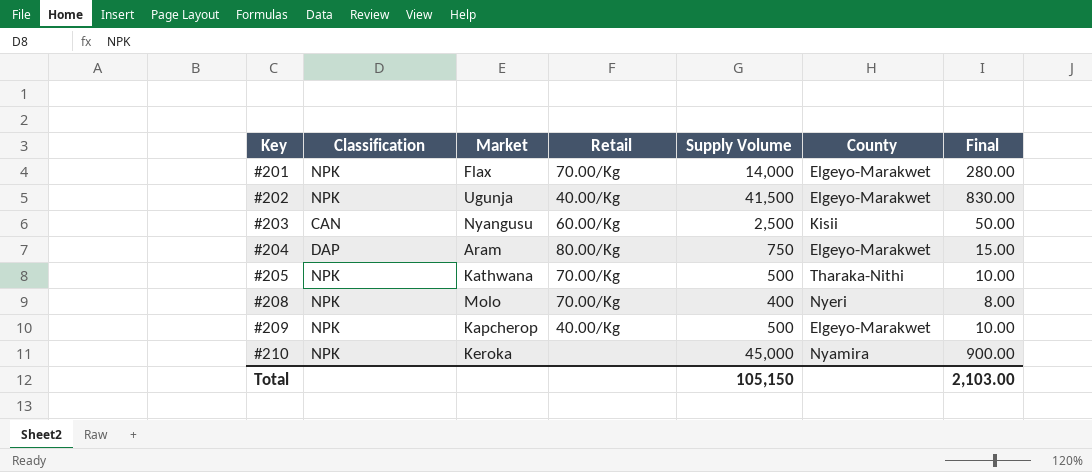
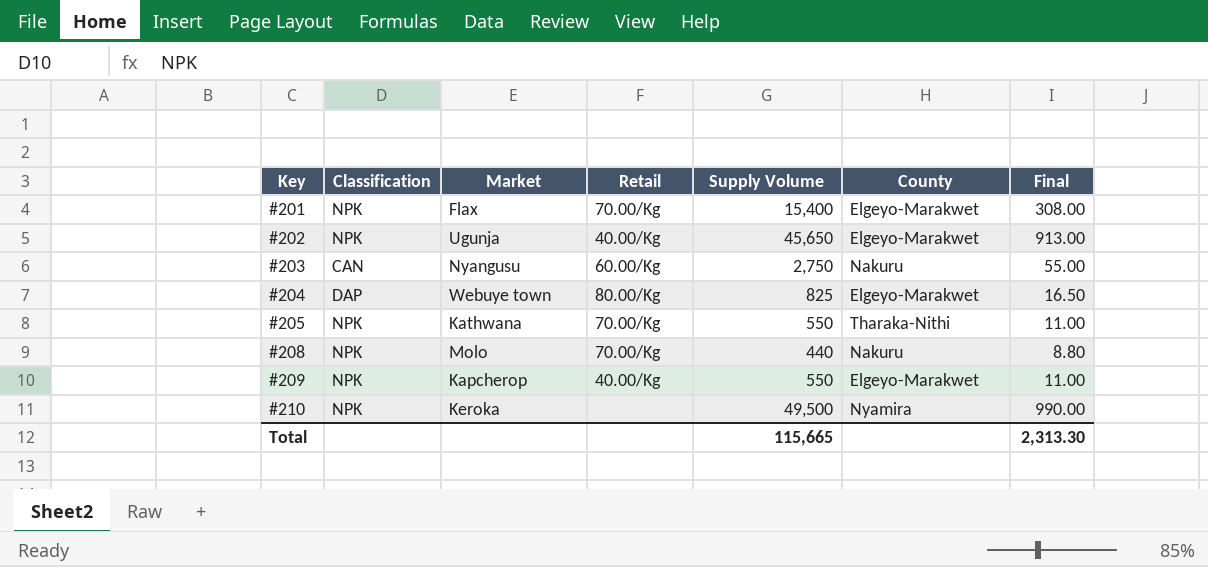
#201 | Supply Volume: 14,000 -> 15,400
#201 | Final: 280.00 -> 308.00
#202 | Supply Volume: 41,500 -> 45,650
#202 | Final: 830.00 -> 913.00
#203 | Supply Volume: 2,500 -> 2,750
#203 | County: Kisii -> Nakuru
#203 | Final: 50.00 -> 55.00
#204 | Market: Aram -> Webuye town
#204 | Supply Volume: 750 -> 825
#204 | Final: 15.00 -> 16.50
#205 | Supply Volume: 500 -> 550
#205 | Final: 10.00 -> 11.00
#208 | Supply Volume: 400 -> 440
#208 | County: Nyeri -> Nakuru
#208 | Final: 8.00 -> 8.80
#209 | Supply Volume: 500 -> 550
#209 | Final: 10.00 -> 11.00
#210 | Supply Volume: 45,000 -> 49,500
#210 | Final: 900.00 -> 990.00
Total | Supply Volume: 105,150 -> 115,665
Total | Final: 2,103.00 -> 2,313.30

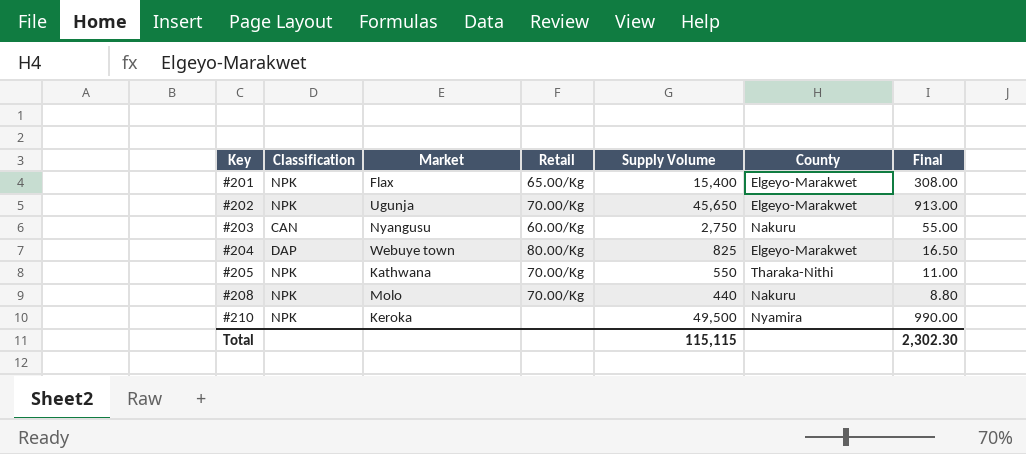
row #209: NPK | Kapcherop | 40.00/Kg | 550 | Elgeyo-Marakwet | 11.00 -> none
#201 | Retail: 70.00/Kg -> 65.00/Kg
#202 | Retail: 40.00/Kg -> 70.00/Kg
Total | Supply Volume: 115,665 -> 115,115
Total | Final: 2,313.30 -> 2,302.30

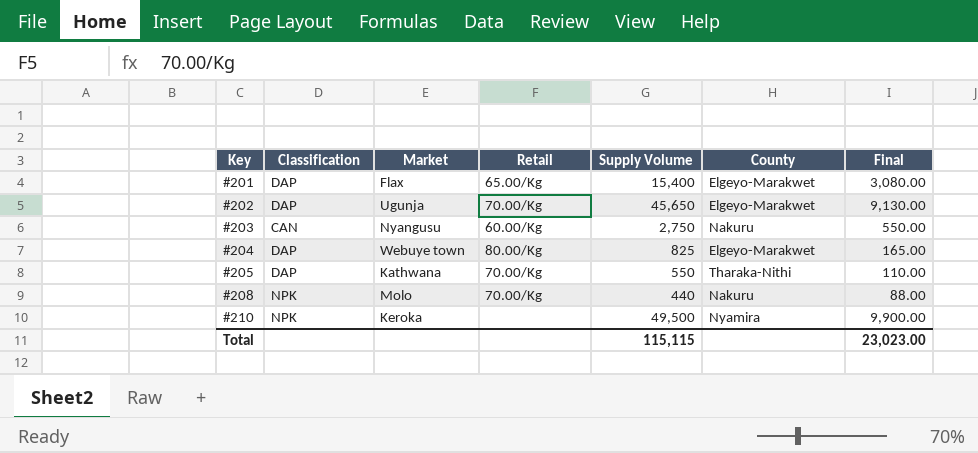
column Final | formula: [Supply Volume] * 0.02 -> [Supply Volume] * 0.2
#201 | Classification: NPK -> DAP
#202 | Classification: NPK -> DAP
#205 | Classification: NPK -> DAP
Total | Final: 2,302.30 -> 23,023.00

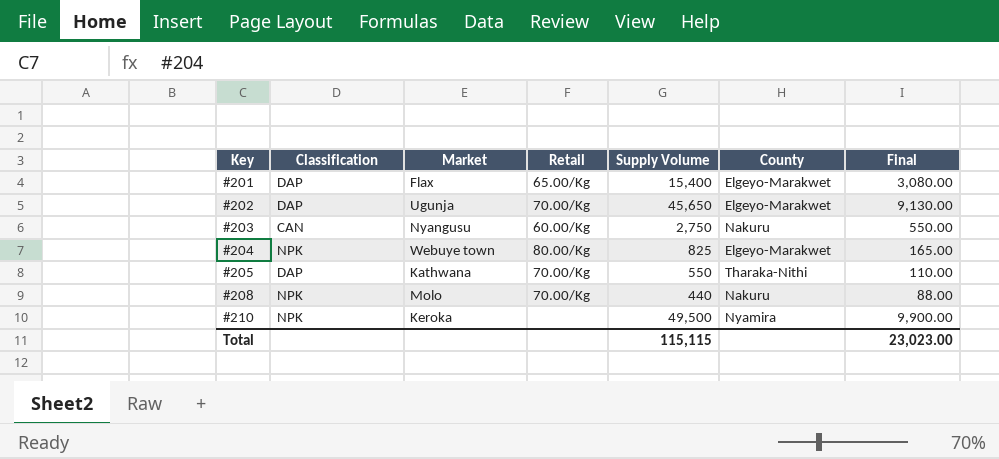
#204 | Classification: DAP -> NPK

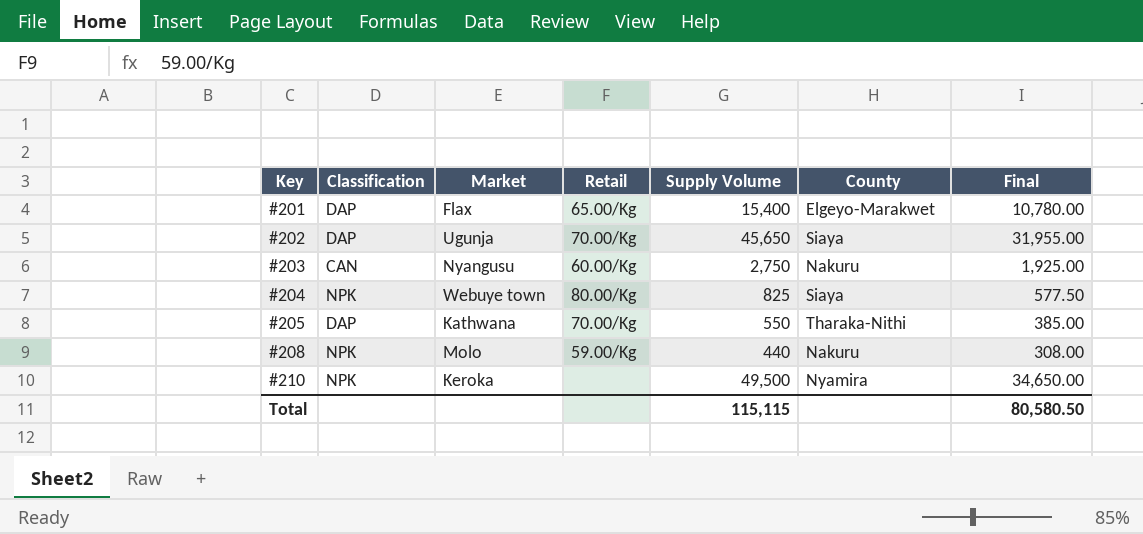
column Final | formula: [Supply Volume] * 0.2 -> [Supply Volume] * 0.7
#202 | County: Elgeyo-Marakwet -> Siaya
#204 | County: Elgeyo-Marakwet -> Siaya
#208 | Retail: 70.00/Kg -> 59.00/Kg
Total | Final: 23,023.00 -> 80,580.50

